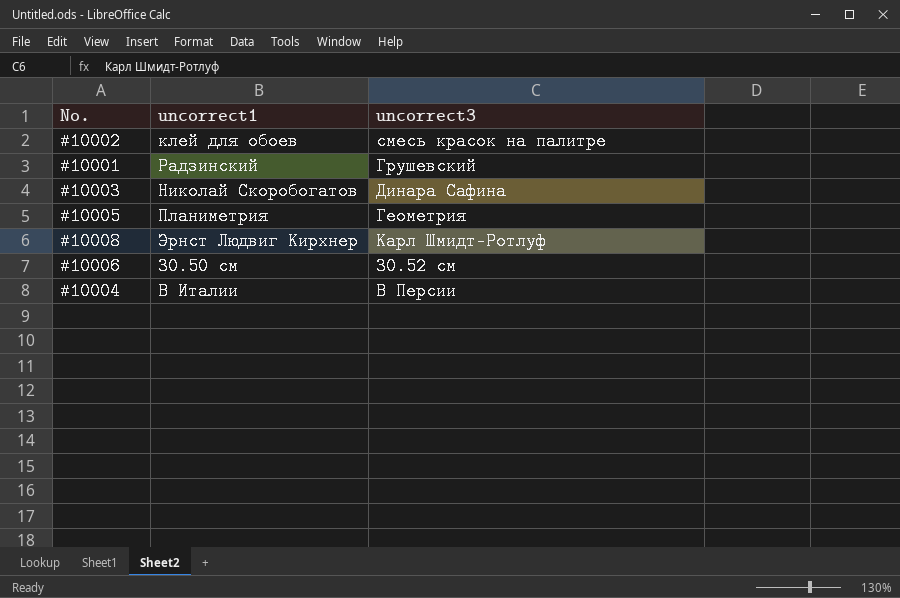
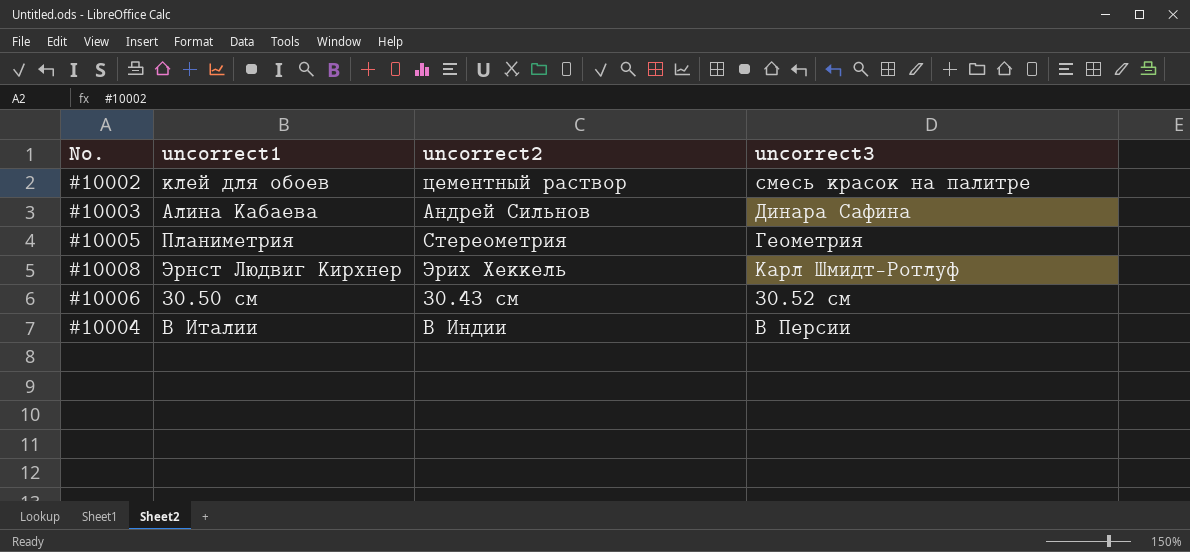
column uncorrect2 | position: none -> 3
row #10001: Радзинский | Грушевский -> none
#10003 | uncorrect1: Николай Скоробогатов -> Алина Кабаева

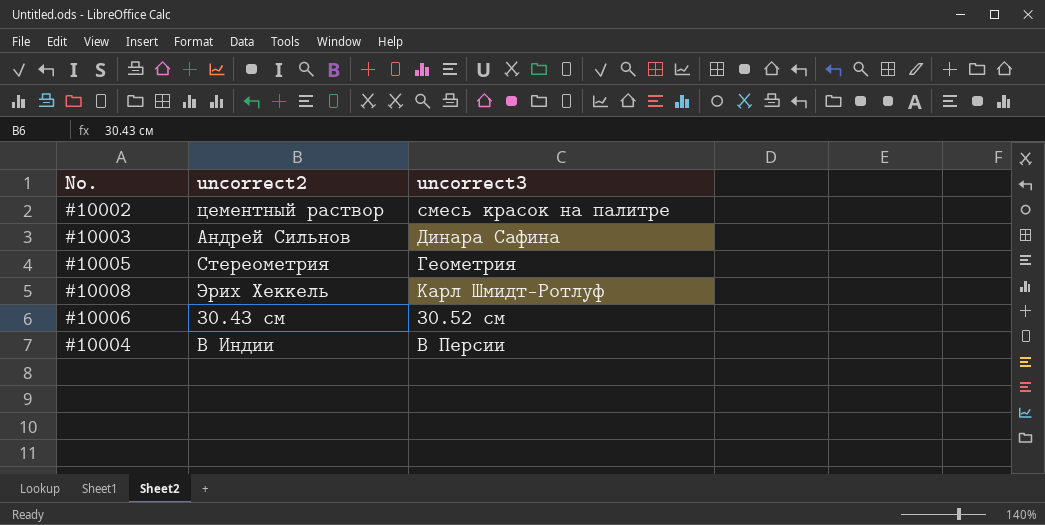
column uncorrect1 | position: 2 -> none

